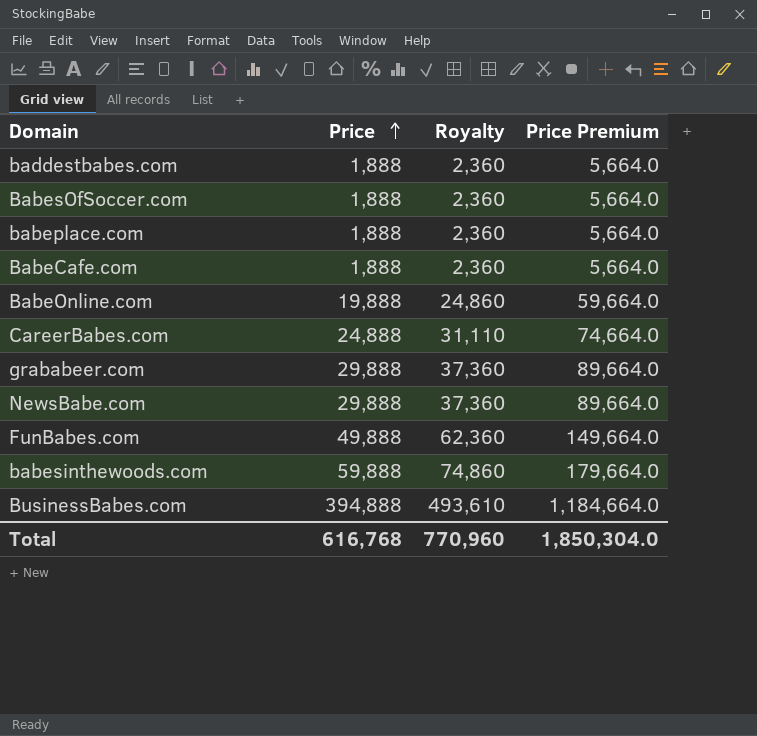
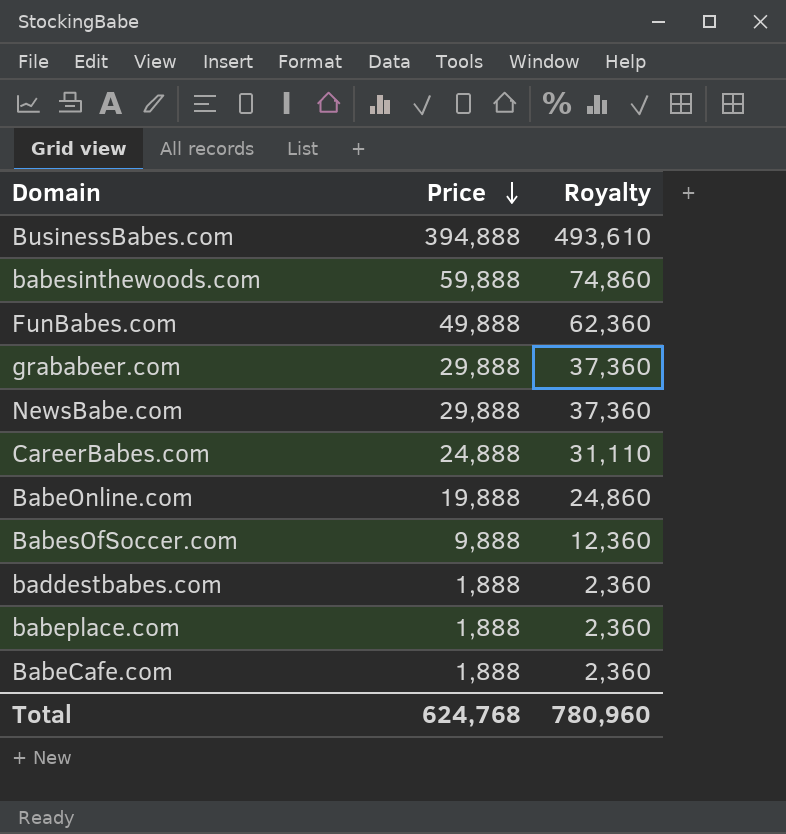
row order: Price ascending -> Price descending
column Price Premium | formula: [Price] * 3 -> none
BabesOfSoccer.com | Price: 1,888 -> 9,888
BabesOfSoccer.com | Royalty: 2,360 -> 12,360
Total | Price: 616,768 -> 624,768
Total | Royalty: 770,960 -> 780,960

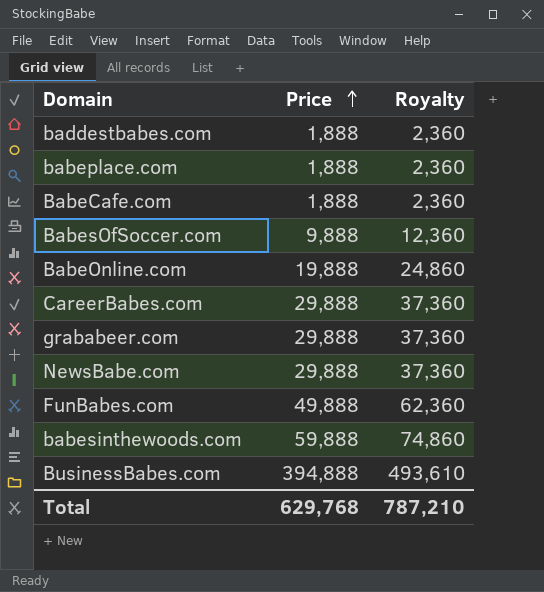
row order: Price descending -> Price ascending
CareerBabes.com | Price: 24,888 -> 29,888
CareerBabes.com | Royalty: 31,110 -> 37,360
Total | Price: 624,768 -> 629,768
Total | Royalty: 780,960 -> 787,210

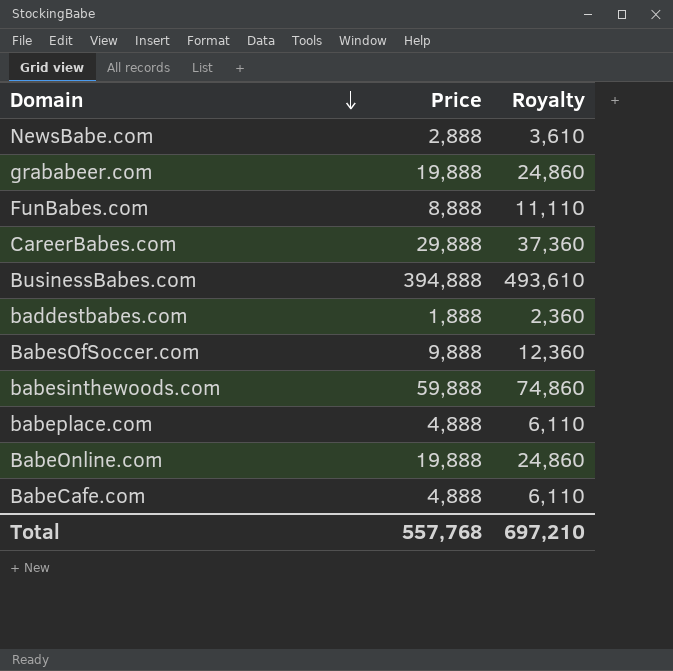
row order: Price ascending -> Domain descending
NewsBabe.com | Price: 29,888 -> 2,888
NewsBabe.com | Royalty: 37,360 -> 3,610
grababeer.com | Price: 29,888 -> 19,888
grababeer.com | Royalty: 37,360 -> 24,860
FunBabes.com | Price: 49,888 -> 8,888
FunBabes.com | Royalty: 62,360 -> 11,110
babeplace.com | Price: 1,888 -> 4,888
babeplace.com | Royalty: 2,360 -> 6,110
BabeCafe.com | Price: 1,888 -> 4,888
BabeCafe.com | Royalty: 2,360 -> 6,110
Total | Price: 629,768 -> 557,768
Total | Royalty: 787,210 -> 697,210

